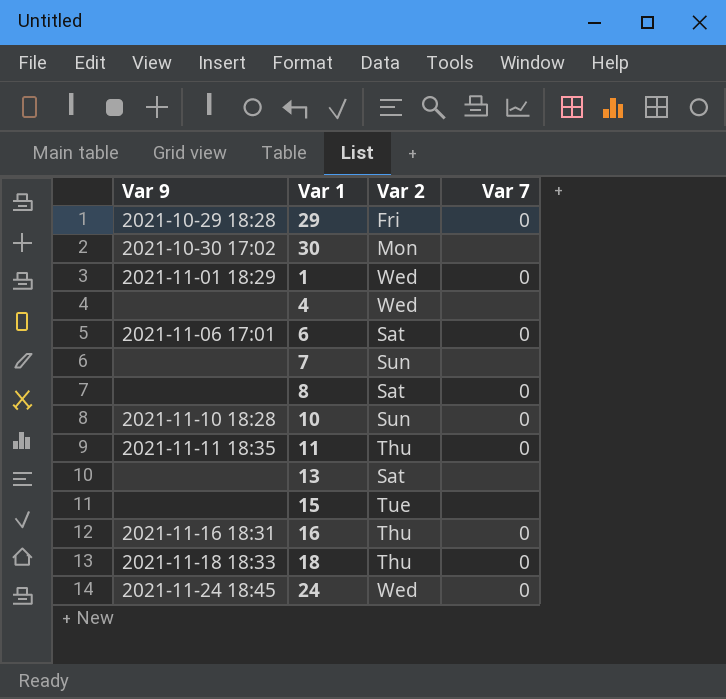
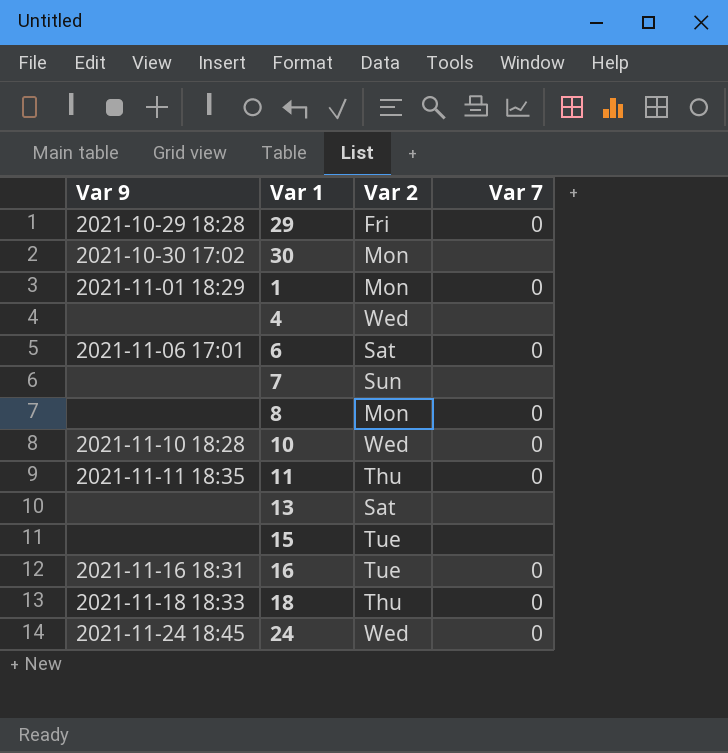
1 | Var 2: Wed -> Mon
8 | Var 2: Sat -> Mon
10 | Var 2: Sun -> Wed
16 | Var 2: Thu -> Tue

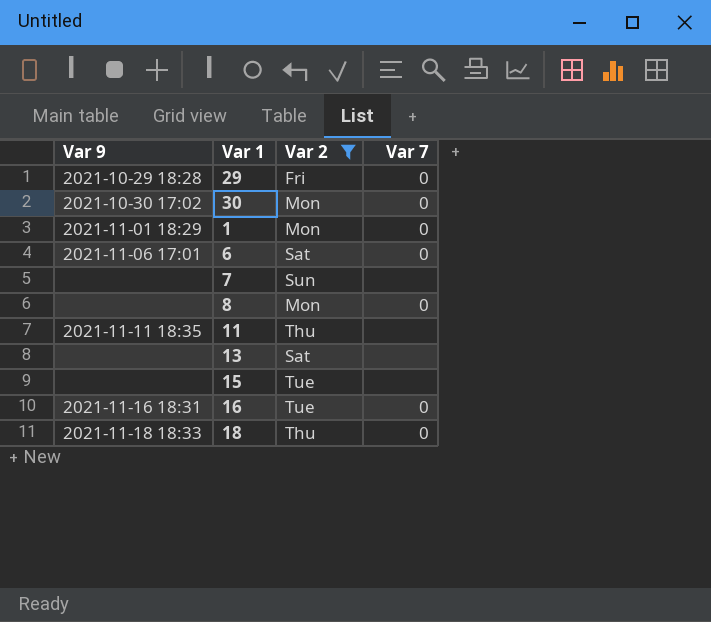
filter: none -> Var 2 != Wed
30 | Var 7: none -> 0
11 | Var 7: 0 -> none

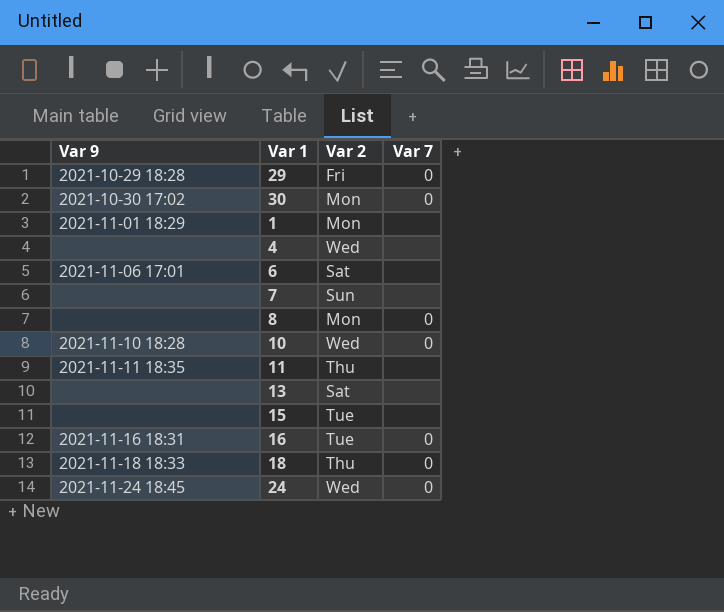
filter: Var 2 != Wed -> none
1 | Var 7: 0 -> none
6 | Var 7: 0 -> none

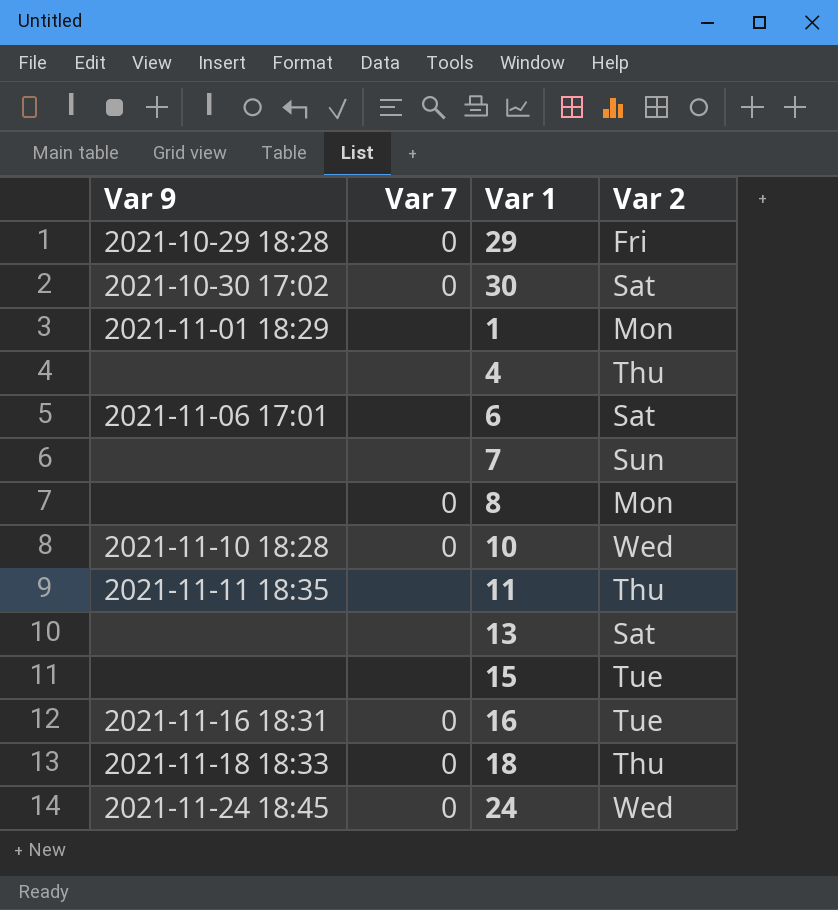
column Var 7 | position: 4 -> 2
30 | Var 2: Mon -> Sat
4 | Var 2: Wed -> Thu

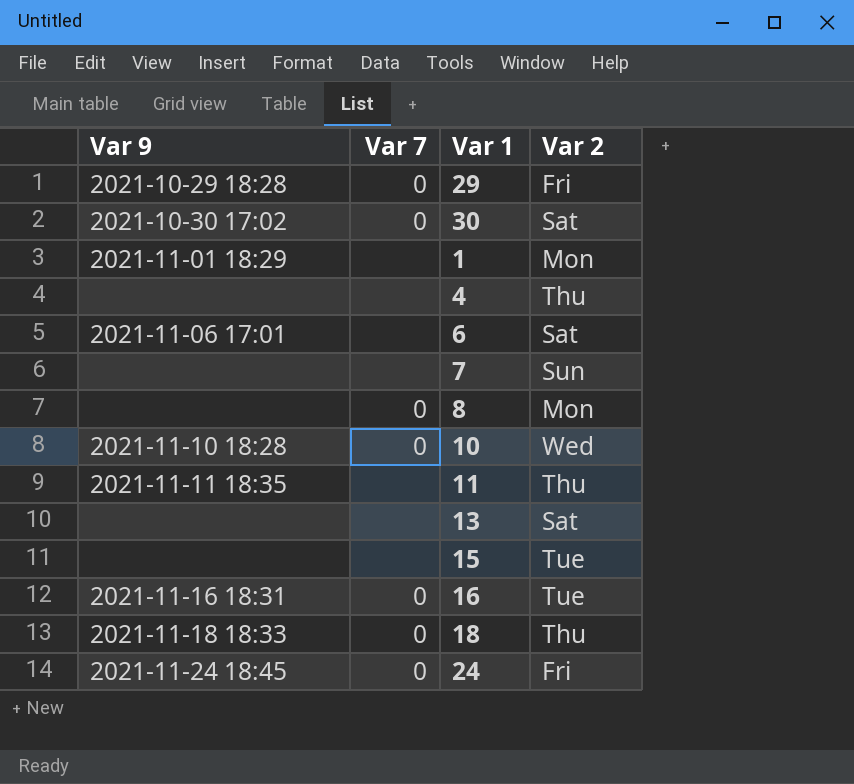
24 | Var 2: Wed -> Fri

